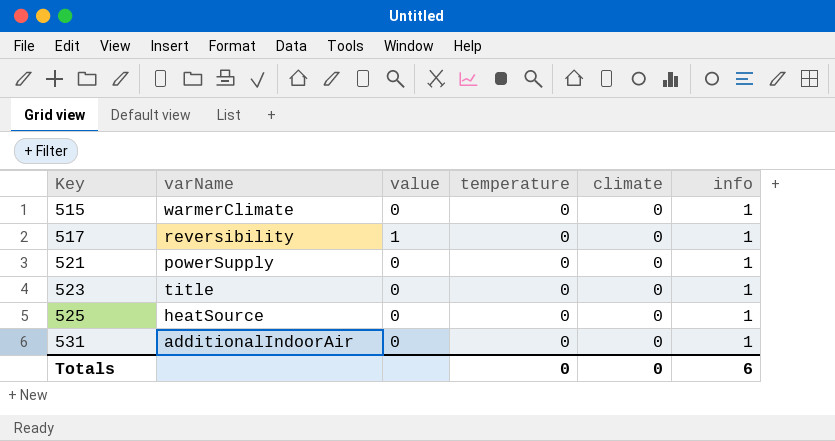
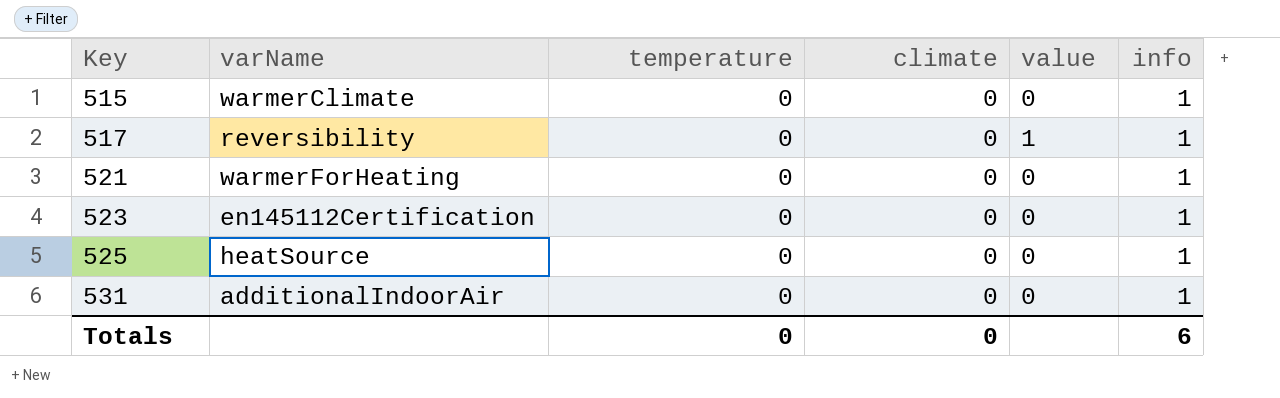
column value | position: 3 -> 5
521 | varName: powerSupply -> warmerForHeating
523 | varName: title -> en145112Certification

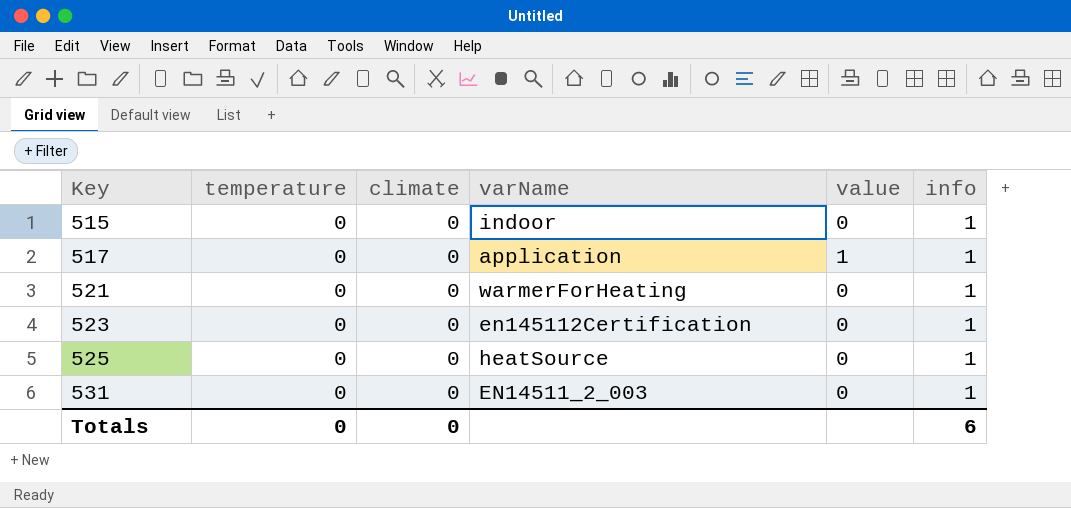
column varName | position: 2 -> 4
515 | varName: warmerClimate -> indoor
517 | varName: reversibility -> application
531 | varName: additionalIndoorAir -> EN14511_2_003

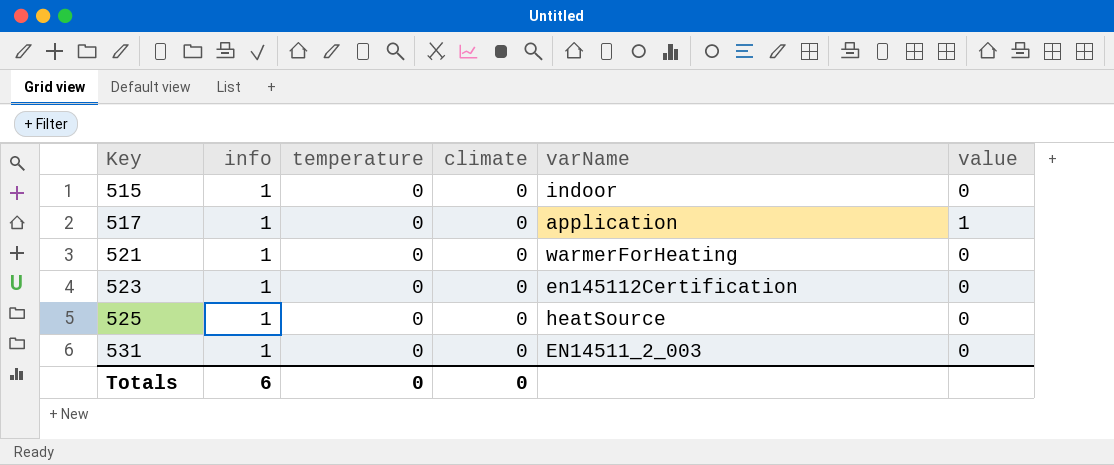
column info | position: 6 -> 2

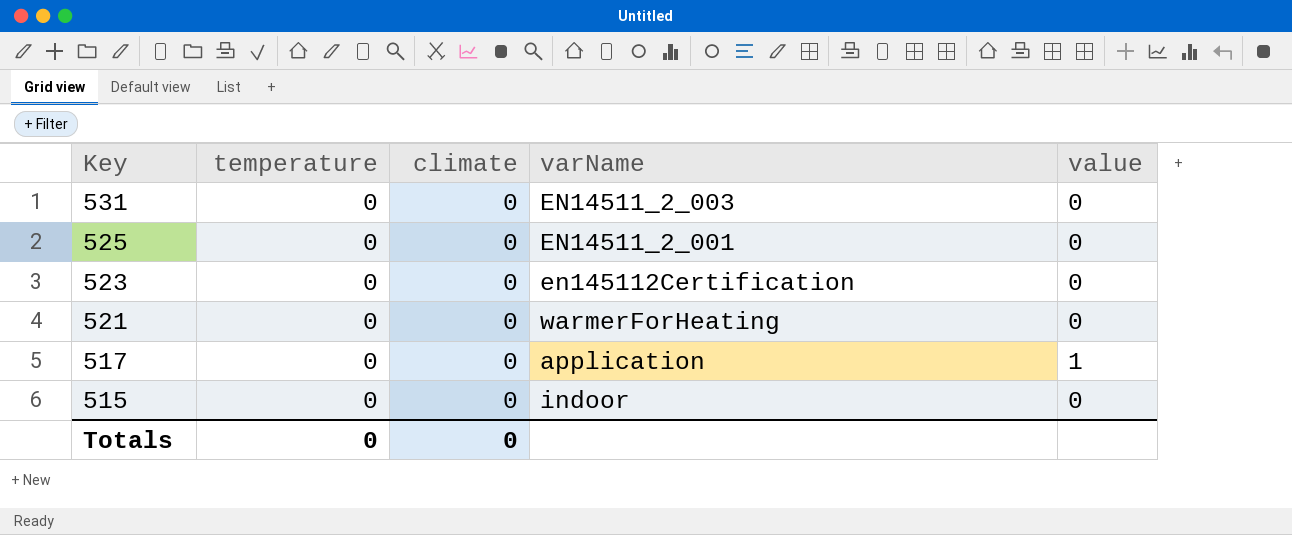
row order: Key ascending -> Key descending
column info | position: 2 -> none
525 | varName: heatSource -> EN14511_2_001

